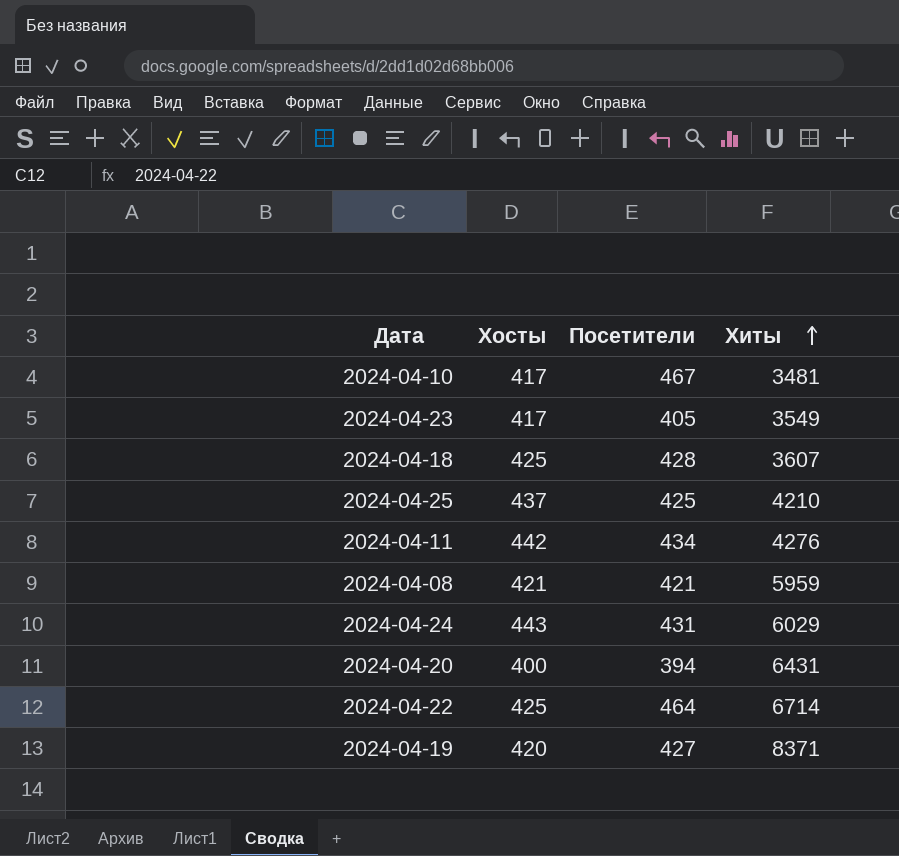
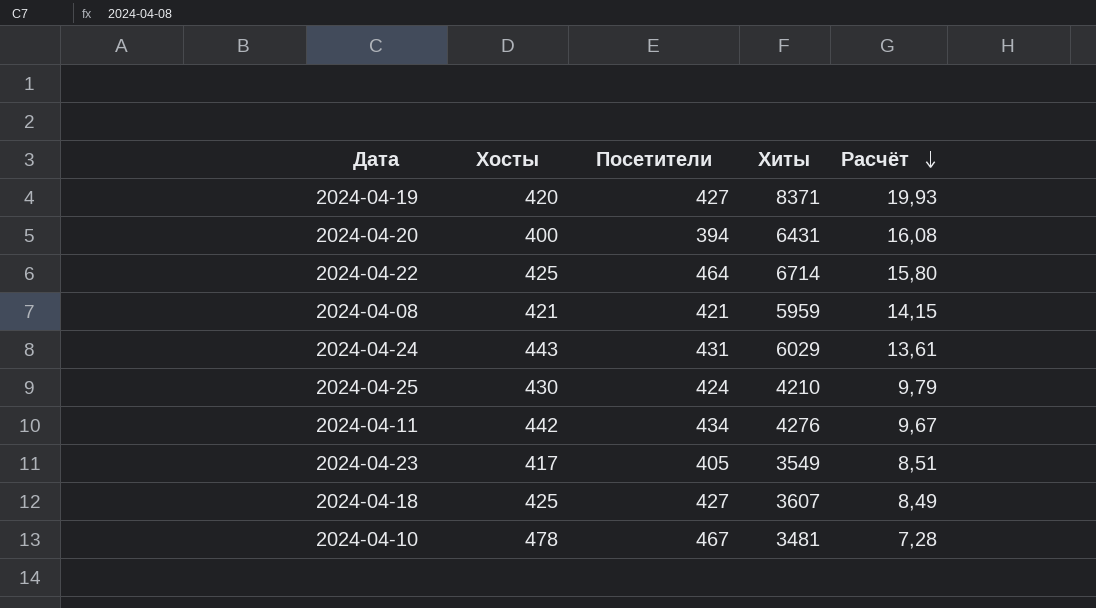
row order: Хиты ascending -> Расчёт descending
column Расчёт | formula: none -> [Хиты] / [Хосты]
2024-04-25 | Хосты: 437 -> 430
2024-04-25 | Посетители: 425 -> 424
2024-04-18 | Посетители: 428 -> 427
2024-04-10 | Хосты: 417 -> 478

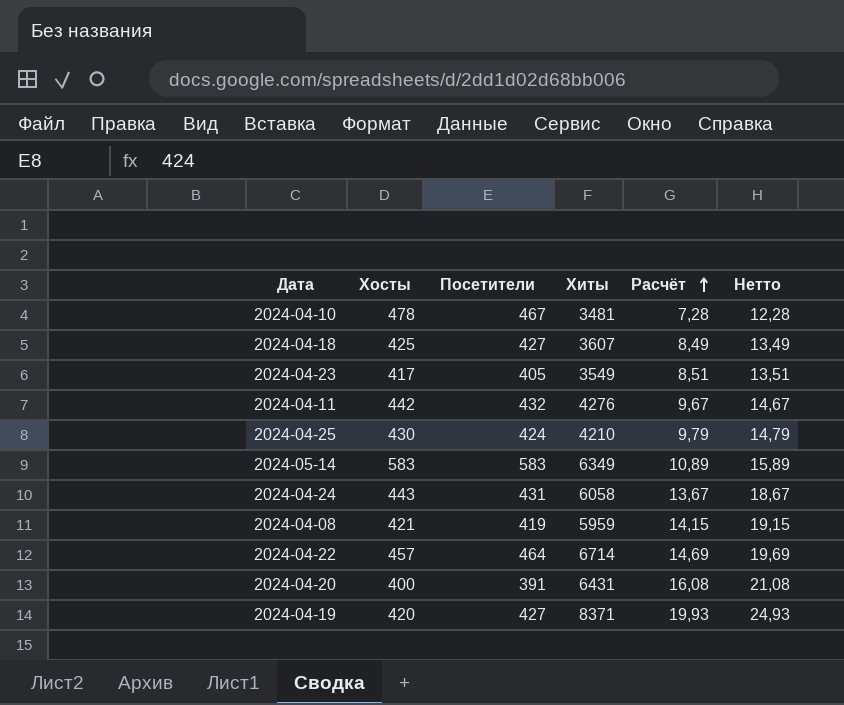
row order: Расчёт descending -> Расчёт ascending
column Нетто | formula: none -> [Расчёт] + 5
2024-04-11 | Посетители: 434 -> 432
row 2024-05-14: none -> 583 | 583 | 6349 | 10,89 | 15,89
2024-04-24 | Хиты: 6029 -> 6058
2024-04-24 | Расчёт: 13,61 -> 13,67
2024-04-08 | Посетители: 421 -> 419
2024-04-22 | Хосты: 425 -> 457
2024-04-22 | Расчёт: 15,80 -> 14,69
2024-04-20 | Посетители: 394 -> 391

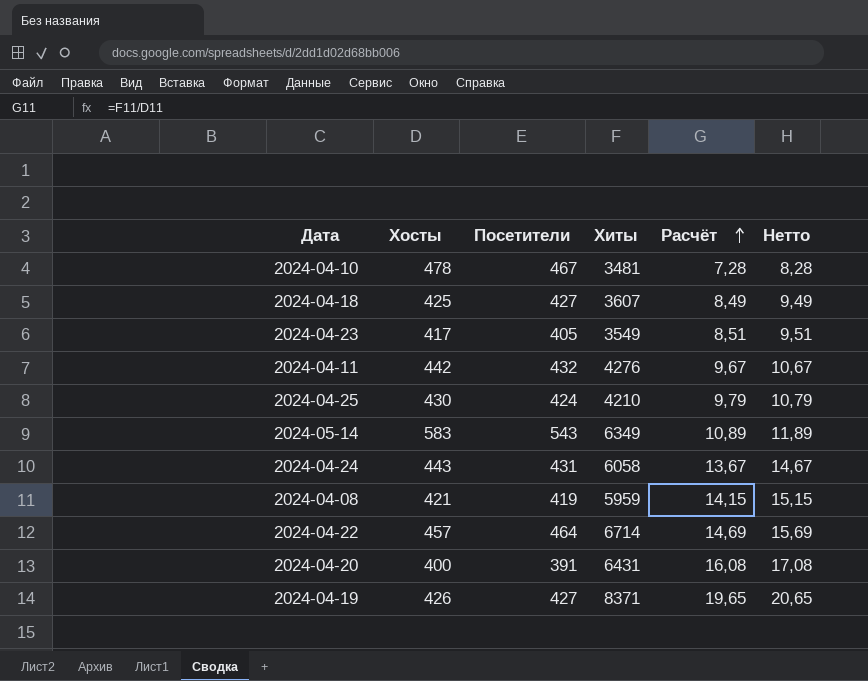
column Нетто | formula: [Расчёт] + 5 -> [Расчёт] + 1
2024-05-14 | Посетители: 583 -> 543
2024-04-19 | Хосты: 420 -> 426
2024-04-19 | Расчёт: 19,93 -> 19,65

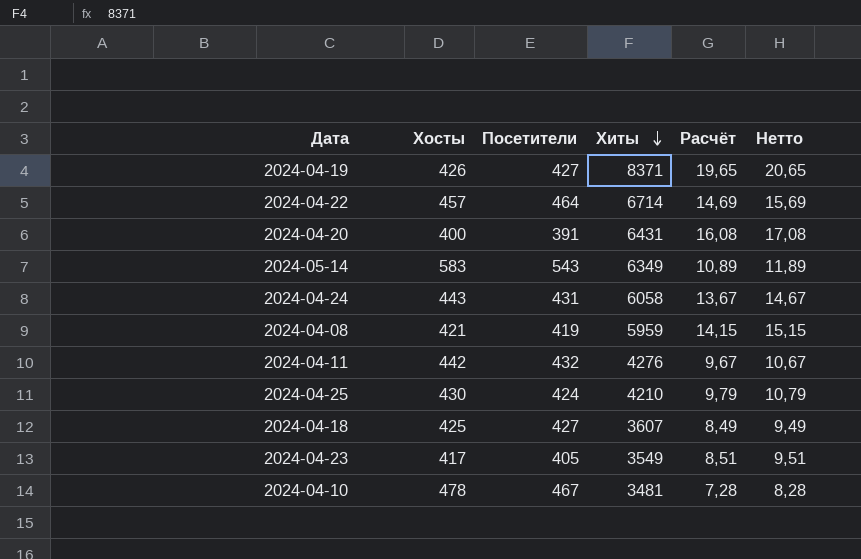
row order: Расчёт ascending -> Хиты descending

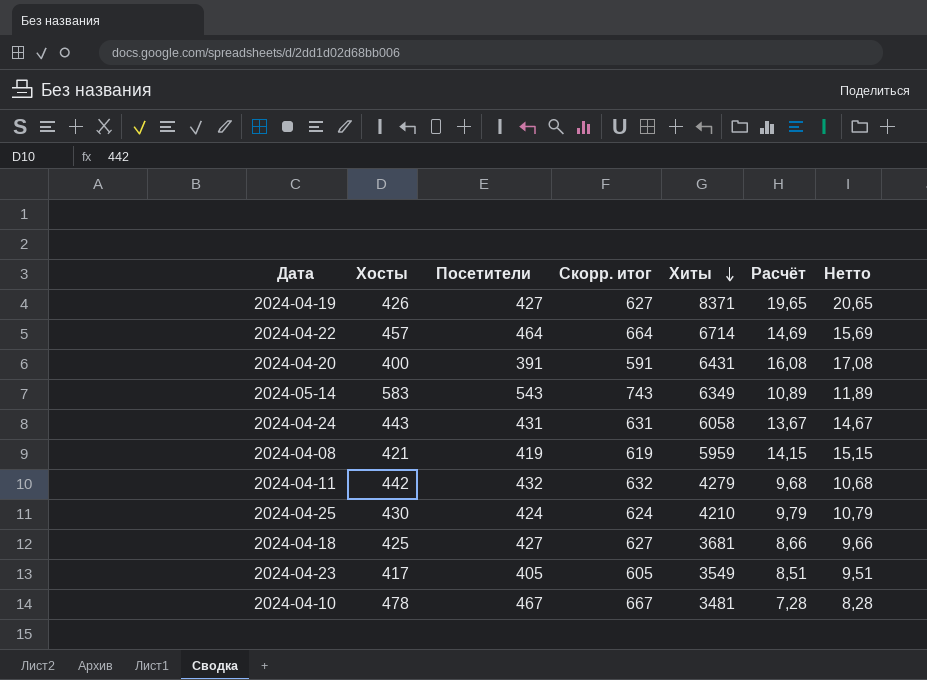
column Скорр. итог | formula: none -> [Посетители] + 200
2024-04-11 | Хиты: 4276 -> 4279
2024-04-11 | Расчёт: 9,67 -> 9,68
2024-04-11 | Нетто: 10,67 -> 10,68
2024-04-18 | Хиты: 3607 -> 3681
2024-04-18 | Расчёт: 8,49 -> 8,66
2024-04-18 | Нетто: 9,49 -> 9,66

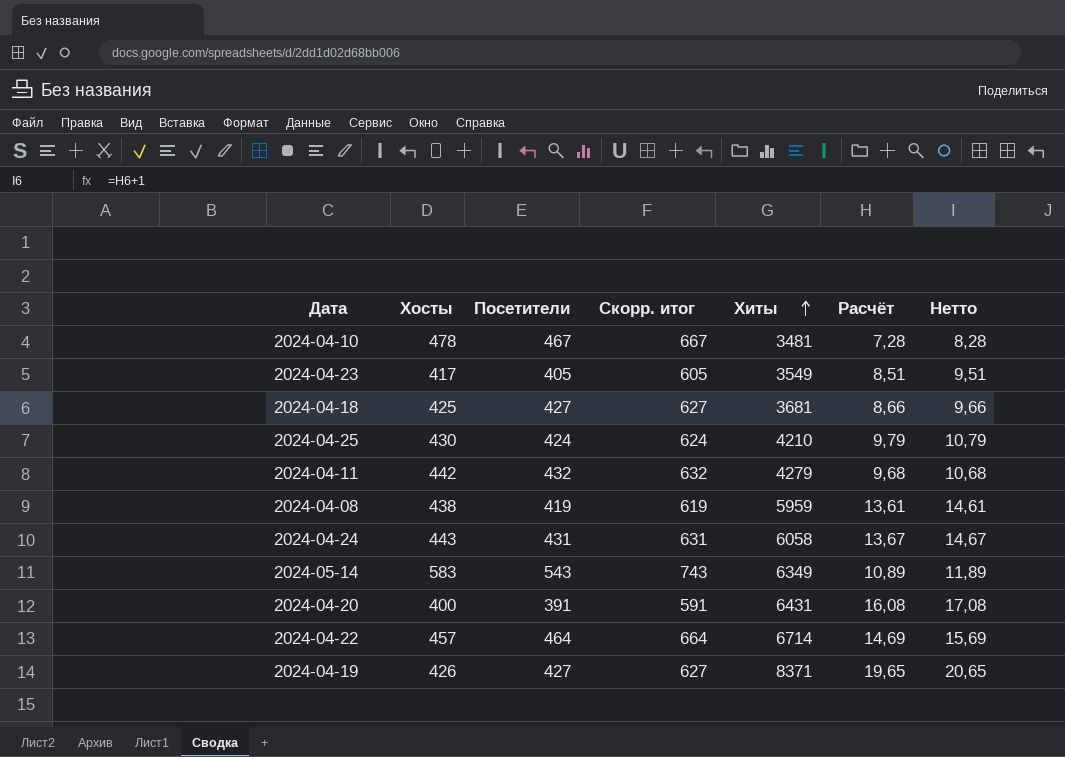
row order: Хиты descending -> Хиты ascending
2024-04-08 | Хосты: 421 -> 438
2024-04-08 | Расчёт: 14,15 -> 13,61
2024-04-08 | Нетто: 15,15 -> 14,61

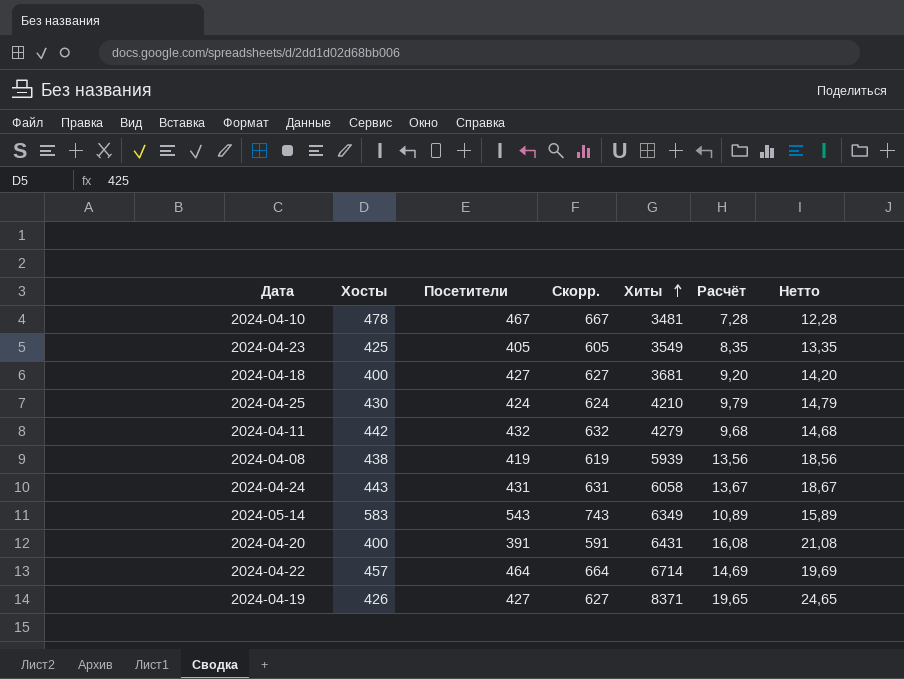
column name: Скорр. итог -> Скорр.
column Нетто | formula: [Расчёт] + 1 -> [Расчёт] + 5
2024-04-23 | Хосты: 417 -> 425
2024-04-23 | Расчёт: 8,51 -> 8,35
2024-04-18 | Хосты: 425 -> 400
2024-04-18 | Расчёт: 8,66 -> 9,20
2024-04-08 | Хиты: 5959 -> 5939
2024-04-08 | Расчёт: 13,61 -> 13,56

